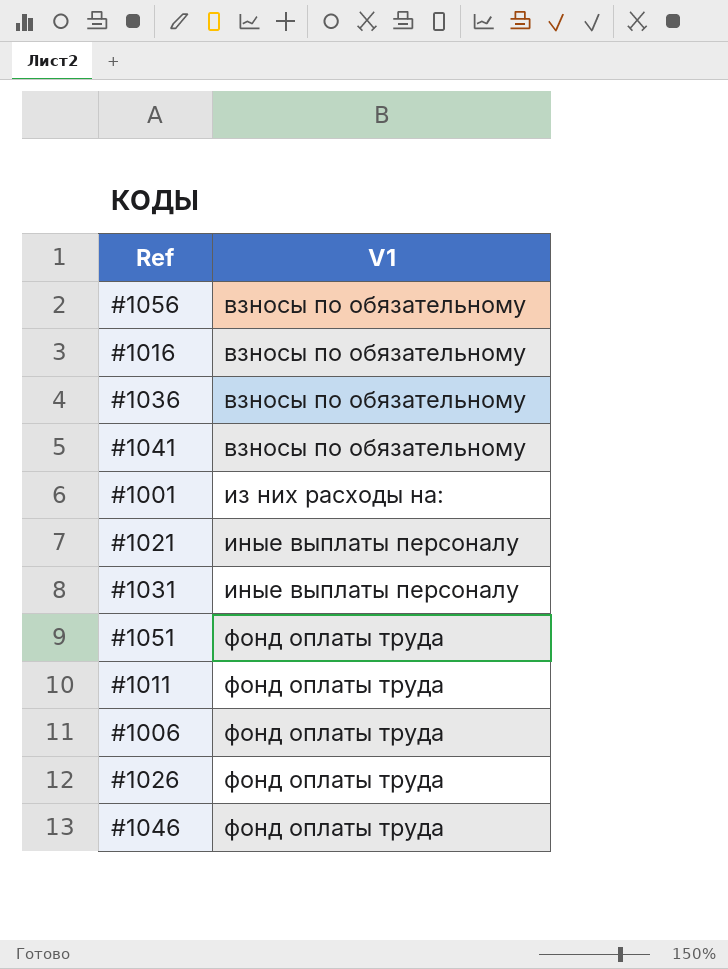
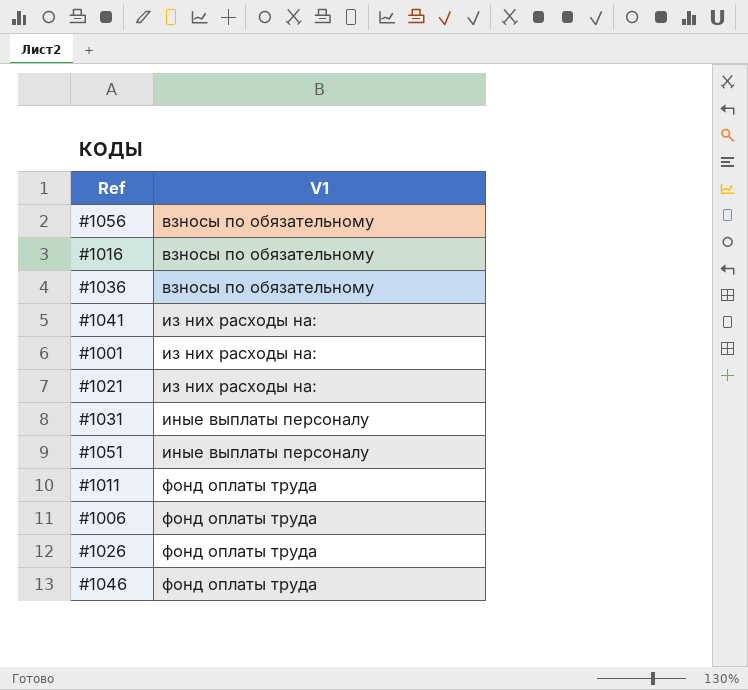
#1041 | V1: взносы по обязательному -> из них расходы на:
#1021 | V1: иные выплаты персоналу -> из них расходы на:
#1051 | V1: фонд оплаты труда -> иные выплаты персоналу

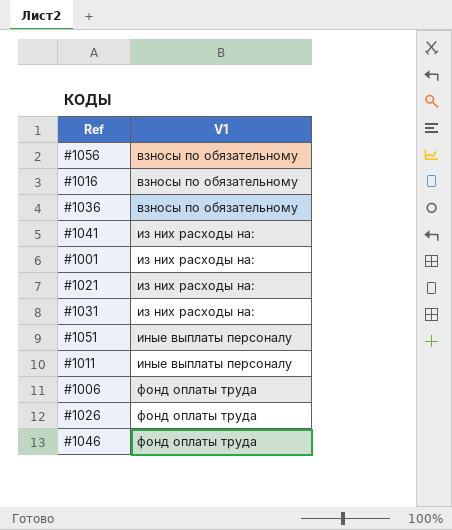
#1031 | V1: иные выплаты персоналу -> из них расходы на:
#1011 | V1: фонд оплаты труда -> иные выплаты персоналу

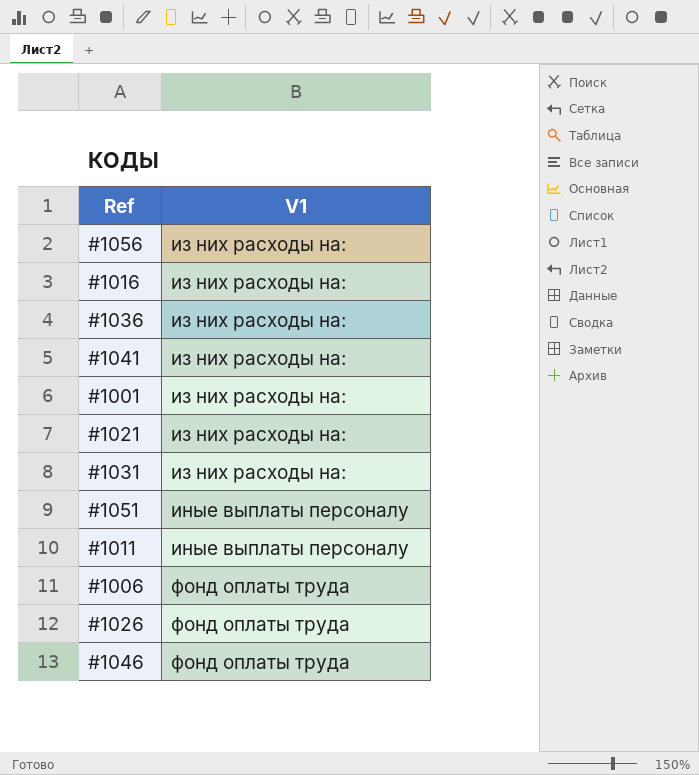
#1056 | V1: взносы по обязательному -> из них расходы на:
#1016 | V1: взносы по обязательному -> из них расходы на:
#1036 | V1: взносы по обязательному -> из них расходы на:

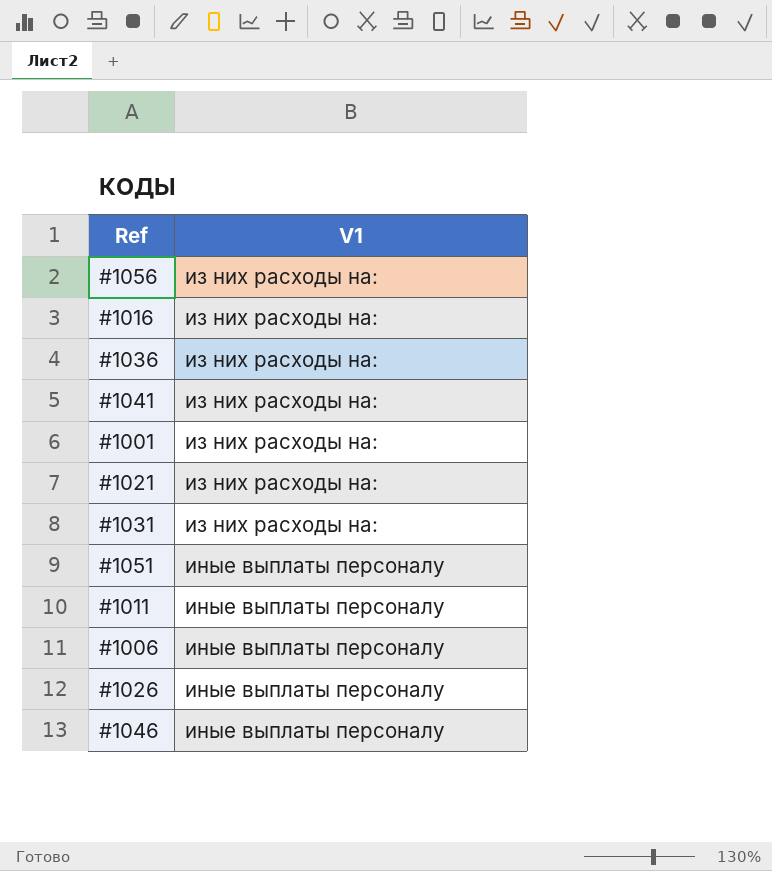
#1006 | V1: фонд оплаты труда -> иные выплаты персоналу
#1026 | V1: фонд оплаты труда -> иные выплаты персоналу
#1046 | V1: фонд оплаты труда -> иные выплаты персоналу

